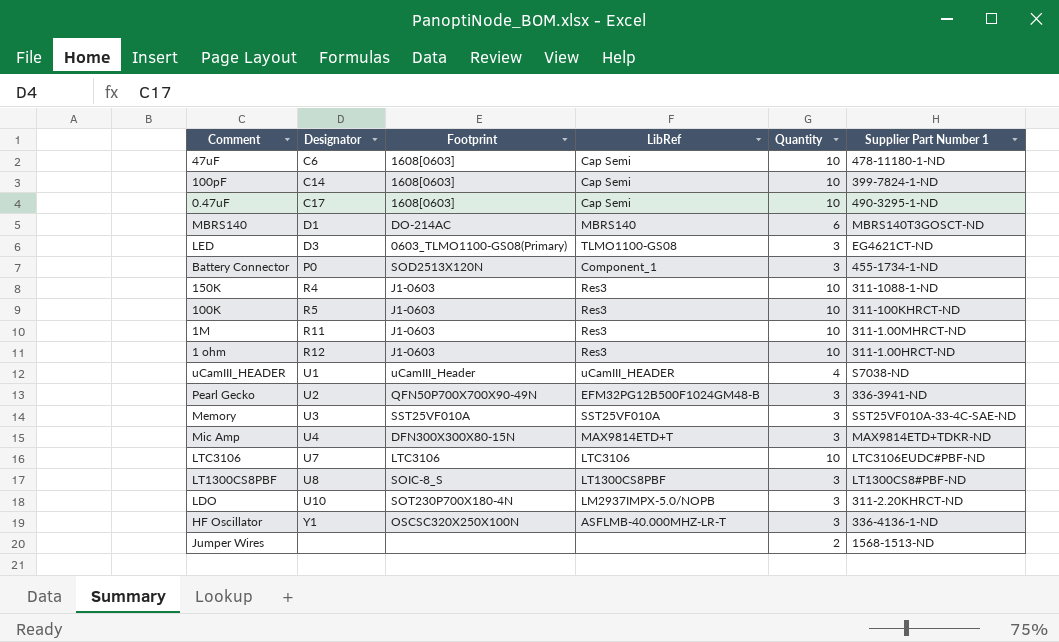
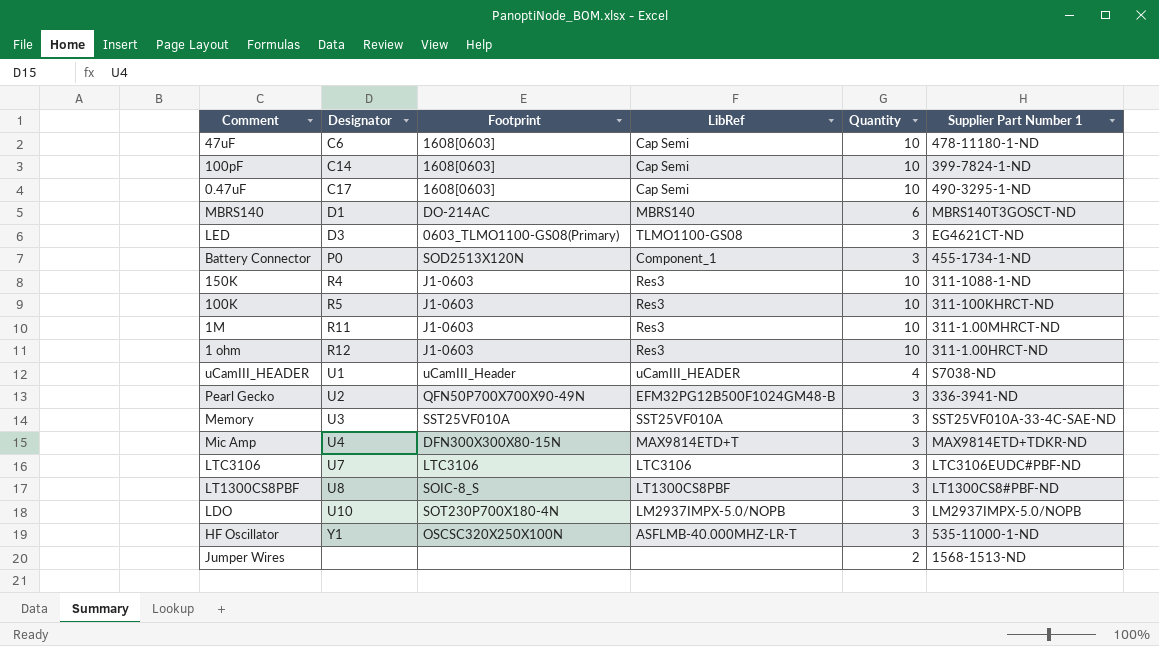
LTC3106 | Quantity: 10 -> 3
LDO | Supplier Part Number 1: 311-2.20KHRCT-ND -> LM2937IMPX-5.0/NOPB
HF Oscillator | Supplier Part Number 1: 336-4136-1-ND -> 535-11000-1-ND

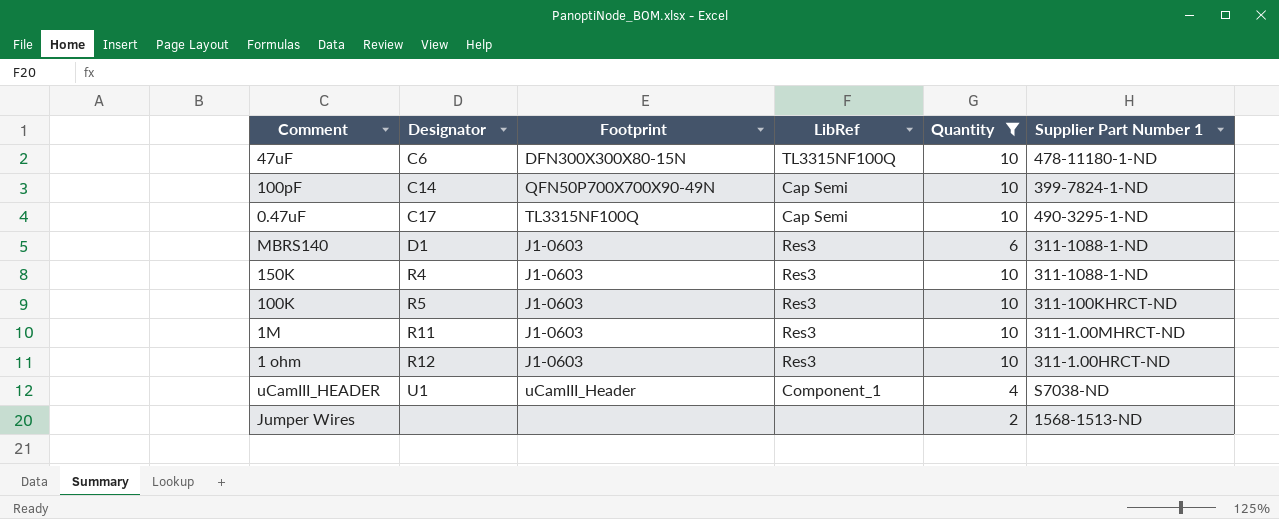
filter: none -> Quantity != 3
47uF | Footprint: 1608[0603] -> DFN300X300X80-15N
47uF | LibRef: Cap Semi -> TL3315NF100Q
100pF | Footprint: 1608[0603] -> QFN50P700X700X90-49N
0.47uF | Footprint: 1608[0603] -> TL3315NF100Q
MBRS140 | Footprint: DO-214AC -> J1-0603
MBRS140 | LibRef: MBRS140 -> Res3
MBRS140 | Supplier Part Number 1: MBRS140T3GOSCT-ND -> 311-1088-1-ND
uCamIII_HEADER | LibRef: uCamIII_HEADER -> Component_1

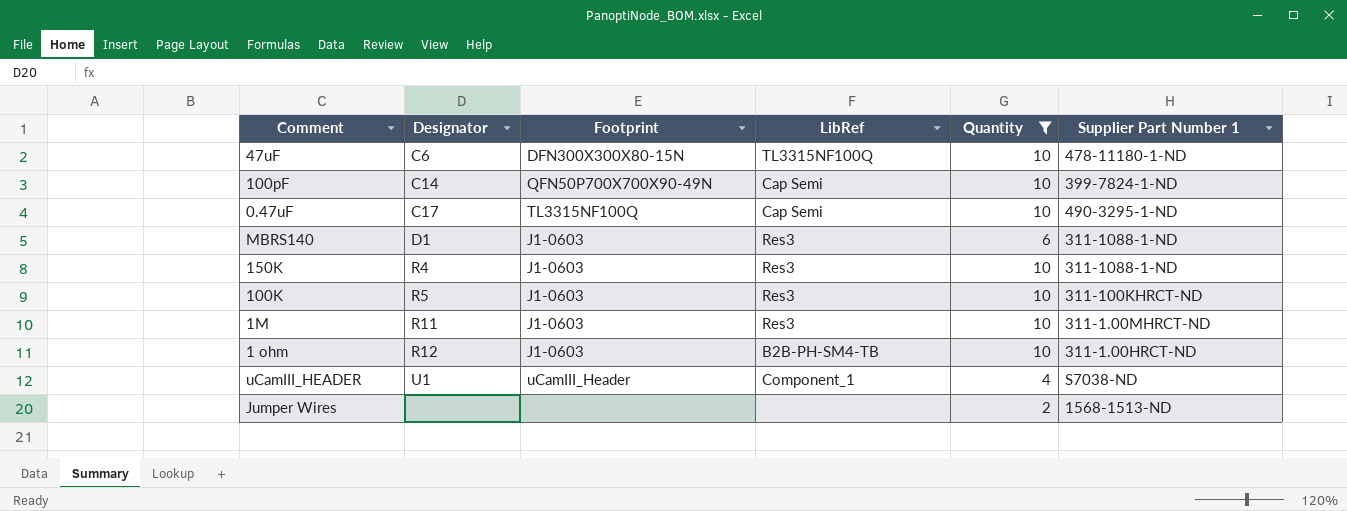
1 ohm | LibRef: Res3 -> B2B-PH-SM4-TB

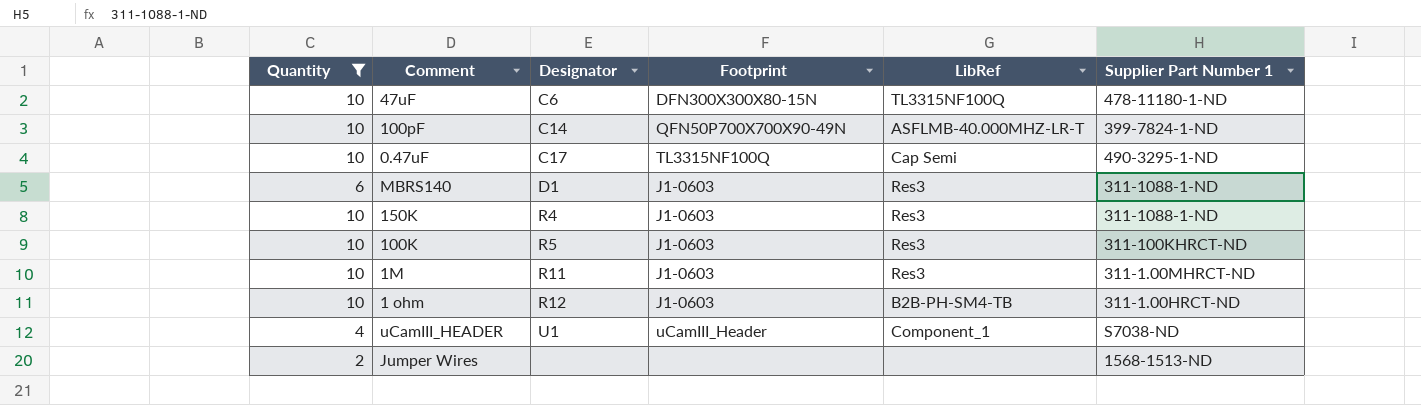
column Quantity | position: 5 -> 1
100pF | LibRef: Cap Semi -> ASFLMB-40.000MHZ-LR-T

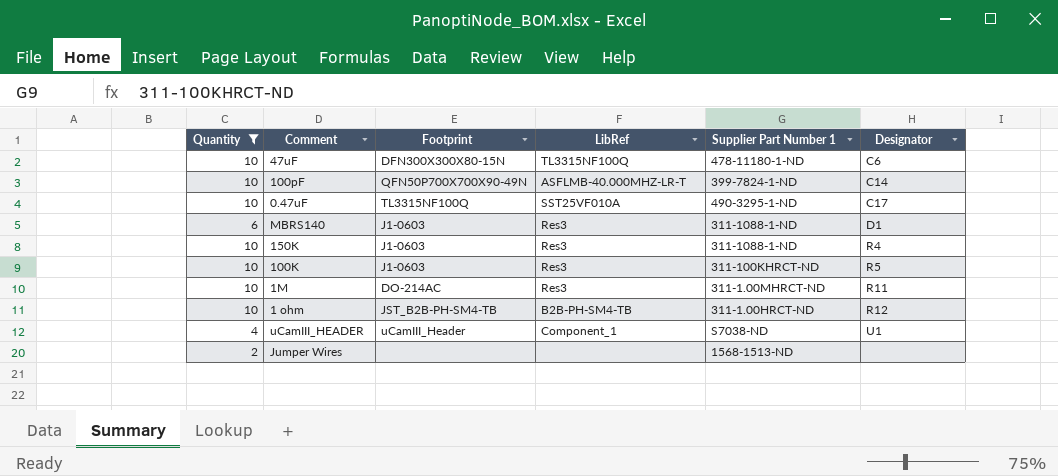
column Designator | position: 3 -> 6
0.47uF | LibRef: Cap Semi -> SST25VF010A
1M | Footprint: J1-0603 -> DO-214AC
1 ohm | Footprint: J1-0603 -> JST_B2B-PH-SM4-TB

